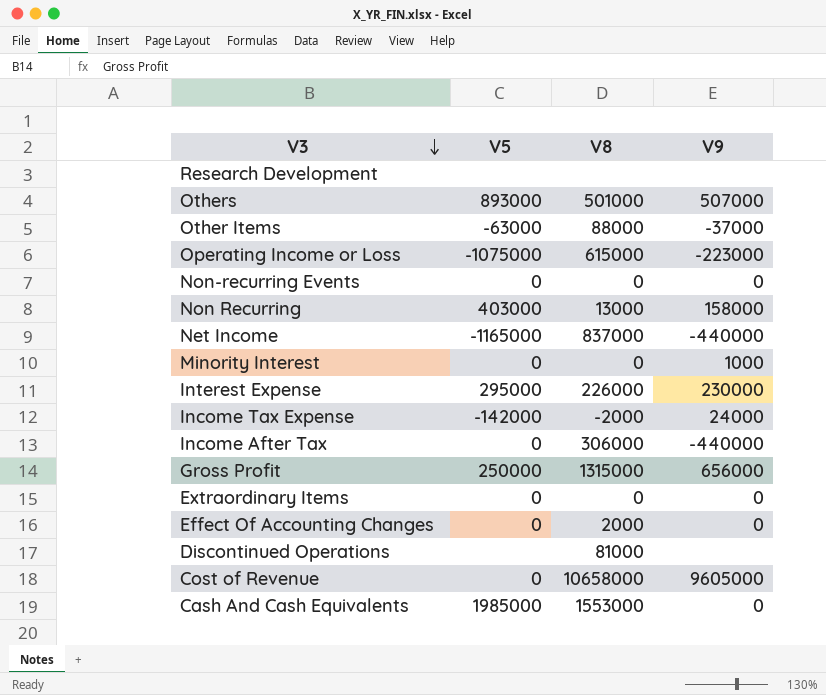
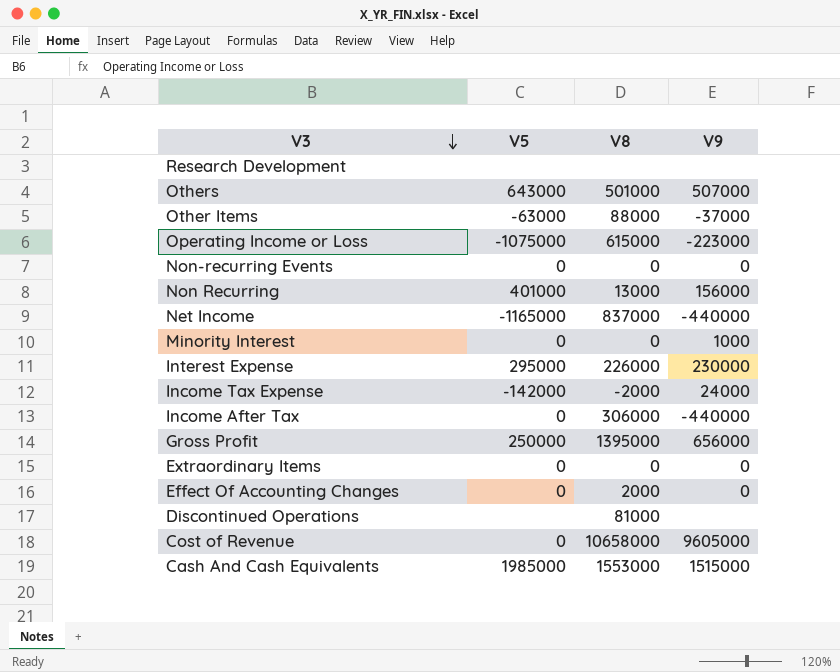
Others | V5: 893000 -> 643000
Non Recurring | V5: 403000 -> 401000
Non Recurring | V9: 158000 -> 156000
Gross Profit | V8: 1315000 -> 1395000
Cash And Cash Equivalents | V9: 0 -> 1515000

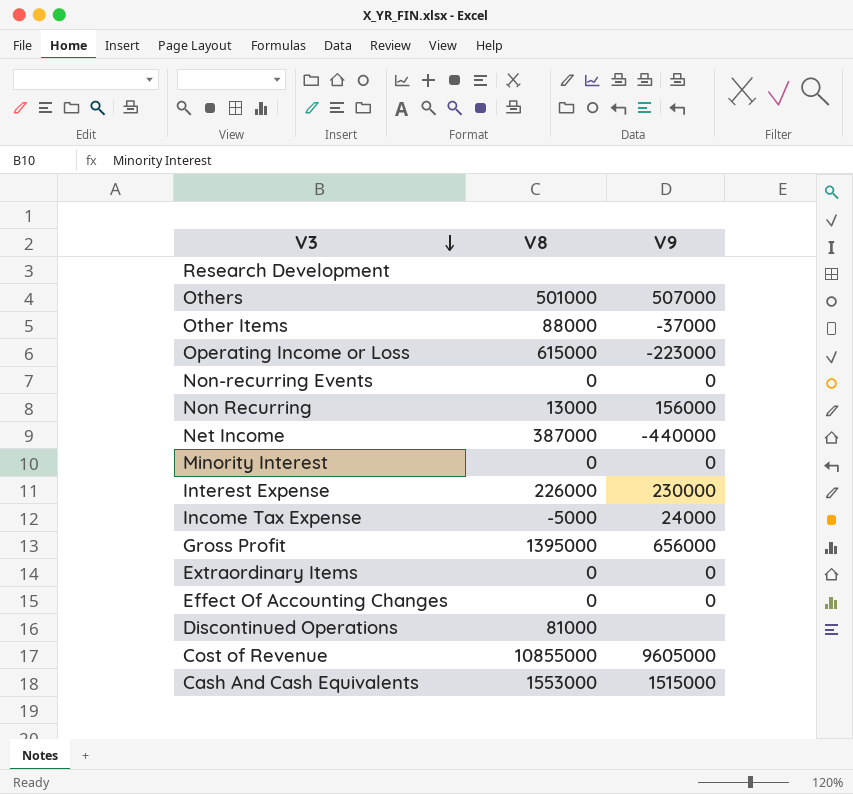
column V5 | position: 2 -> none
row Income After Tax: 0 | 306000 | -440000 -> none
Net Income | V8: 837000 -> 387000
Minority Interest | V9: 1000 -> 0
Income Tax Expense | V8: -2000 -> -5000
Effect Of Accounting Changes | V8: 2000 -> 0
Cost of Revenue | V8: 10658000 -> 10855000

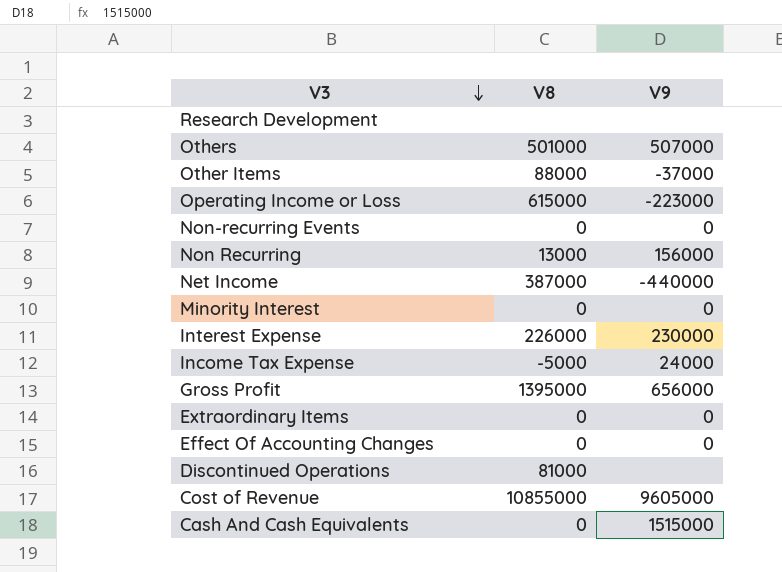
Cash And Cash Equivalents | V8: 1553000 -> 0

